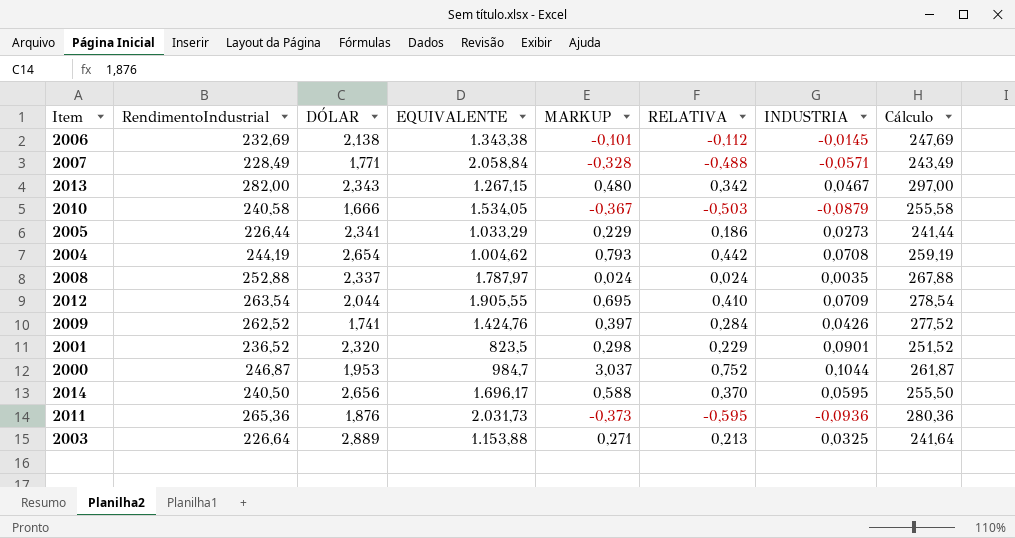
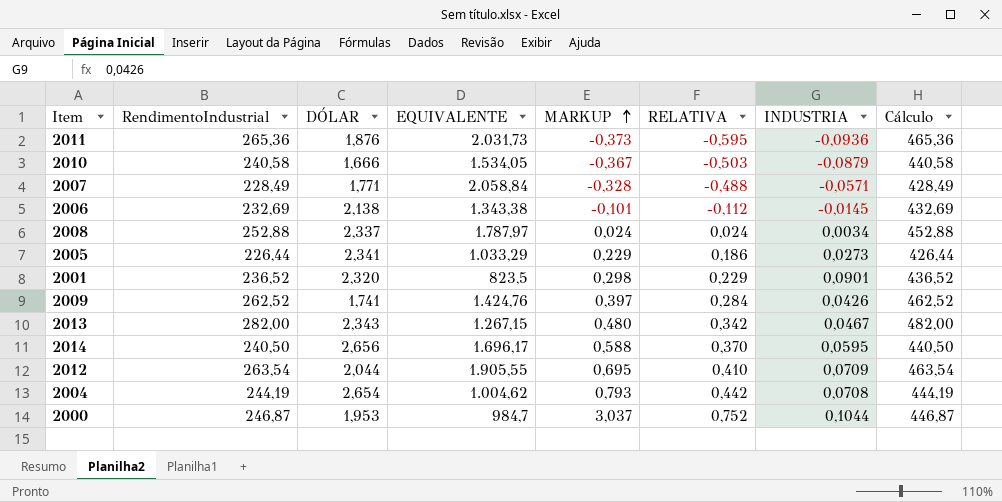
row order: none -> MARKUP ascending
column Cálculo | formula: [RendimentoIndustrial] + 15 -> [RendimentoIndustrial] + 200
row 2003: 226,64 | 2,889 | 1.153,88 | 0,271 | 0,213 | 0,0325 | 241,64 -> none
2008 | INDUSTRIA: 0,0035 -> 0,0034

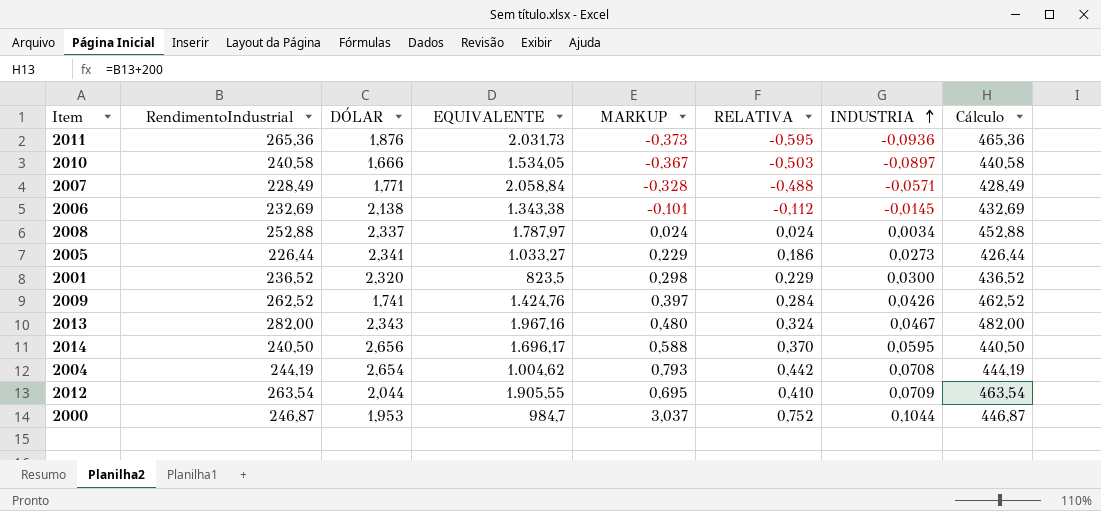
row order: MARKUP ascending -> INDUSTRIA ascending
2010 | INDUSTRIA: -0,0879 -> -0,0897
2005 | EQUIVALENTE: 1.033,29 -> 1.033,27
2001 | INDUSTRIA: 0,0901 -> 0,0300
2013 | EQUIVALENTE: 1.267,15 -> 1.967,16
2013 | RELATIVA: 0,342 -> 0,324

